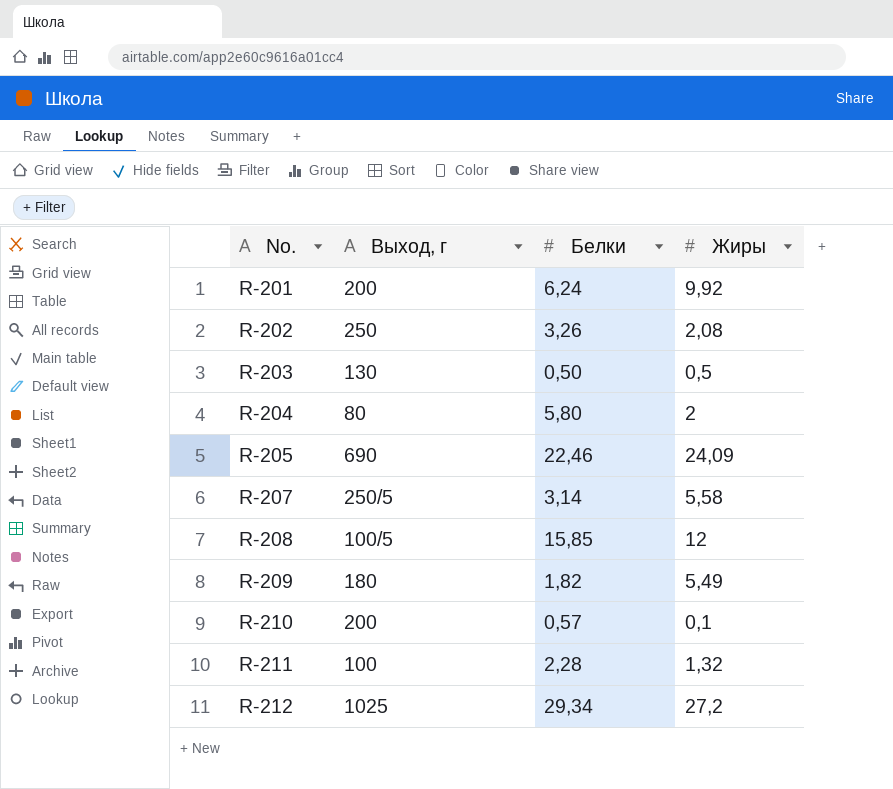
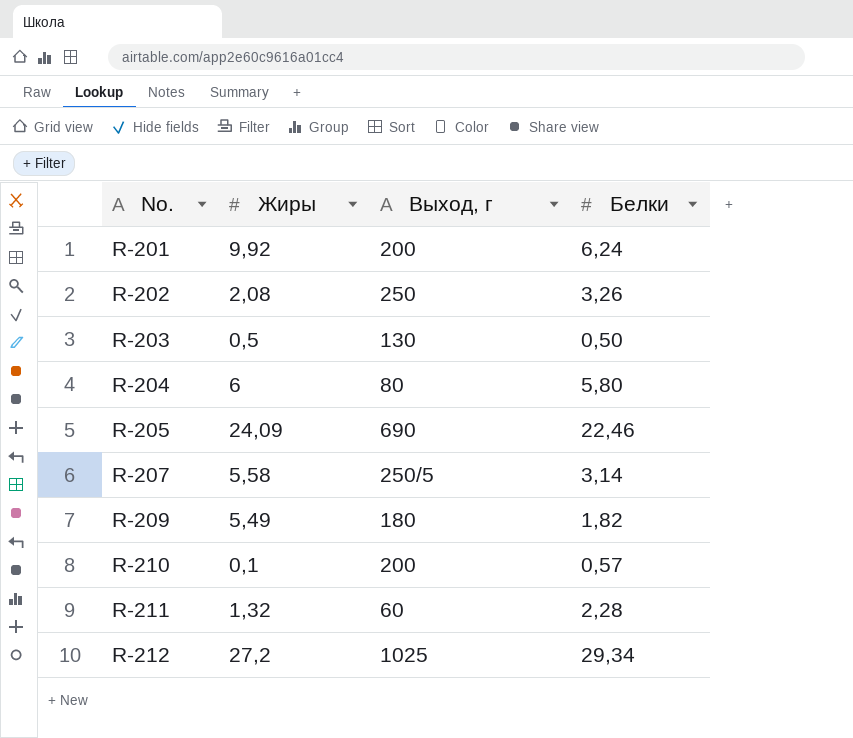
column Жиры | position: 4 -> 2
row R-208: 100/5 | 15,85 | 12 -> none
R-204 | Жиры: 2 -> 6
R-211 | Выход, г: 100 -> 60

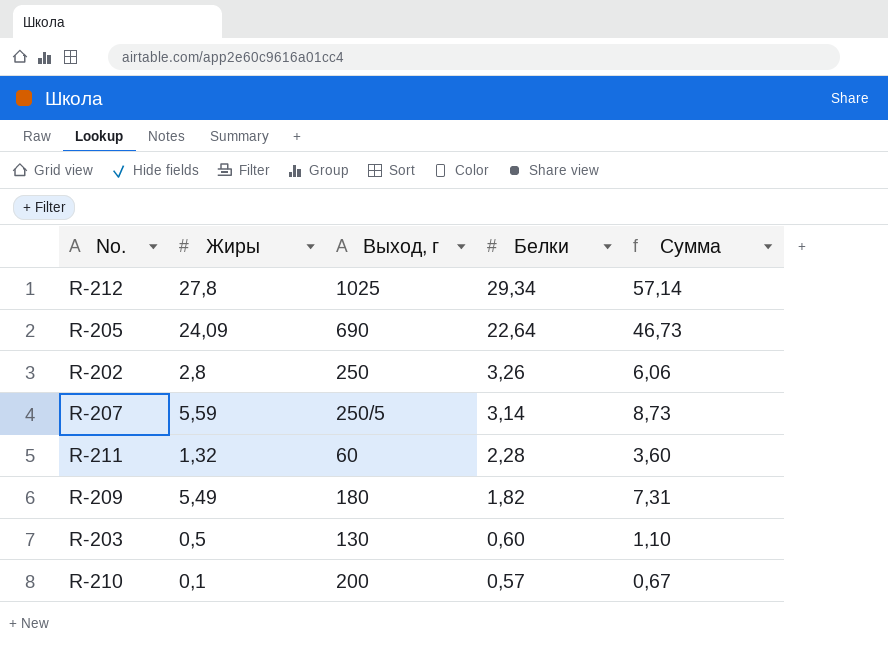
row order: No. ascending -> Белки descending
column Сумма | formula: none -> [Жиры] + [Белки]
row R-201: 9,92 | 200 | 6,24 -> none
row R-204: 6 | 80 | 5,80 -> none
R-212 | Жиры: 27,2 -> 27,8
R-205 | Белки: 22,46 -> 22,64
R-202 | Жиры: 2,08 -> 2,8
R-207 | Жиры: 5,58 -> 5,59
R-203 | Белки: 0,50 -> 0,60

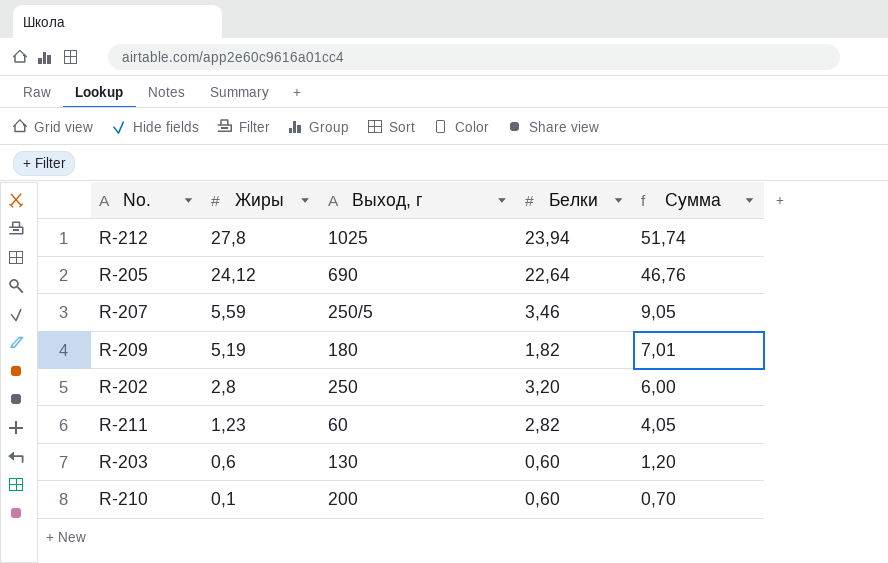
row order: Белки descending -> Жиры descending
R-212 | Белки: 29,34 -> 23,94
R-212 | Сумма: 57,14 -> 51,74
R-205 | Жиры: 24,09 -> 24,12
R-205 | Сумма: 46,73 -> 46,76
R-207 | Белки: 3,14 -> 3,46
R-207 | Сумма: 8,73 -> 9,05
R-209 | Жиры: 5,49 -> 5,19
R-209 | Сумма: 7,31 -> 7,01
R-202 | Белки: 3,26 -> 3,20
R-202 | Сумма: 6,06 -> 6,00
R-211 | Жиры: 1,32 -> 1,23
R-211 | Белки: 2,28 -> 2,82
R-211 | Сумма: 3,60 -> 4,05
R-203 | Жиры: 0,5 -> 0,6
R-203 | Сумма: 1,10 -> 1,20
R-210 | Белки: 0,57 -> 0,60
R-210 | Сумма: 0,67 -> 0,70

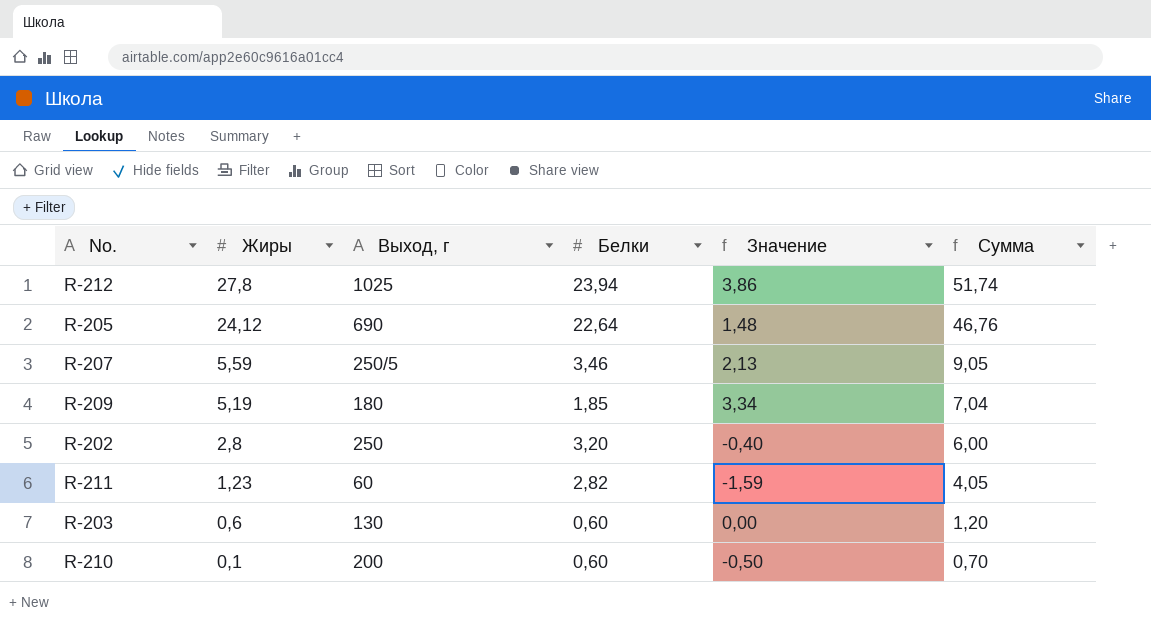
column Значение | formula: none -> [Жиры] - [Белки]
R-209 | Белки: 1,82 -> 1,85
R-209 | Сумма: 7,01 -> 7,04

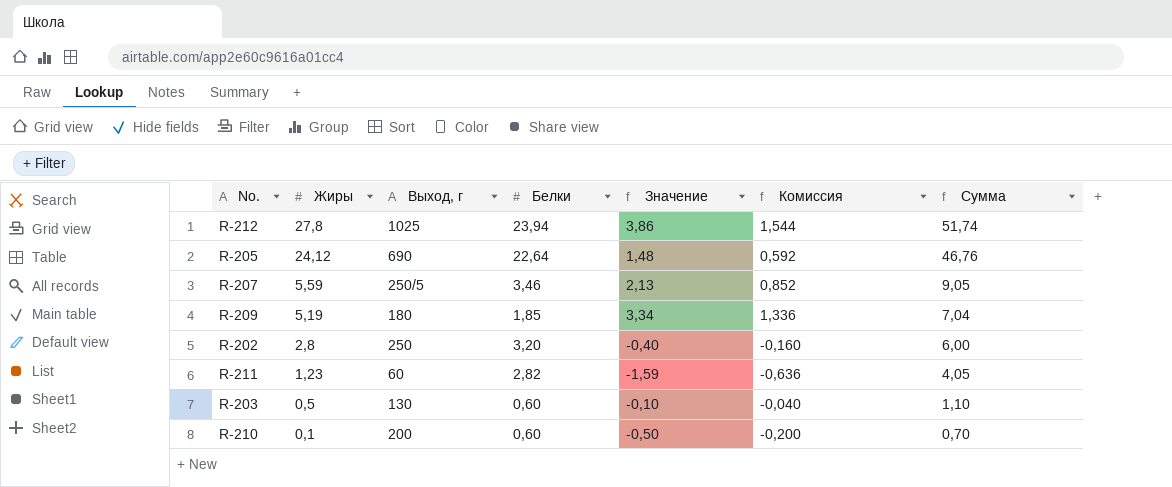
column Комиссия | formula: none -> [Значение] * 0,4
R-203 | Жиры: 0,6 -> 0,5
R-203 | Значение: 0,00 -> -0,10
R-203 | Сумма: 1,20 -> 1,10

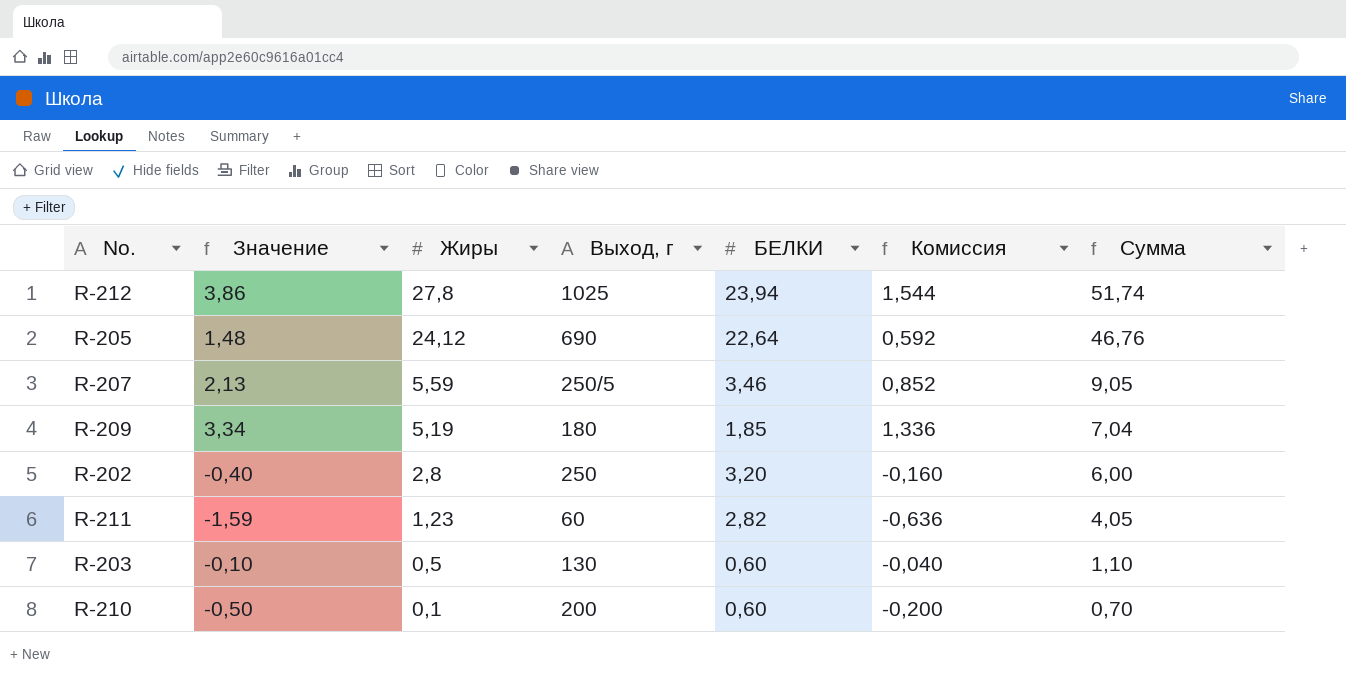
column Значение | position: 5 -> 2
column name: Белки -> БЕЛКИ

